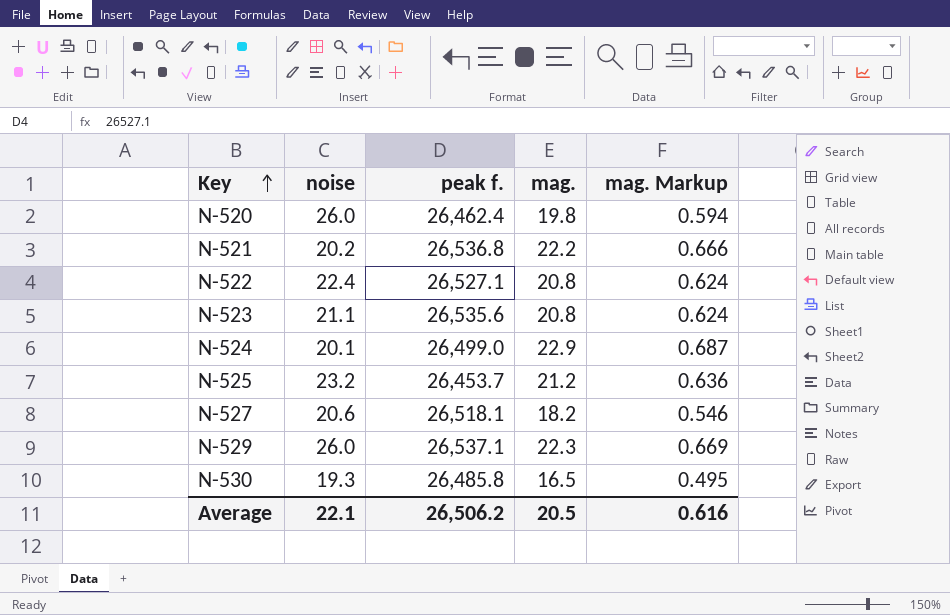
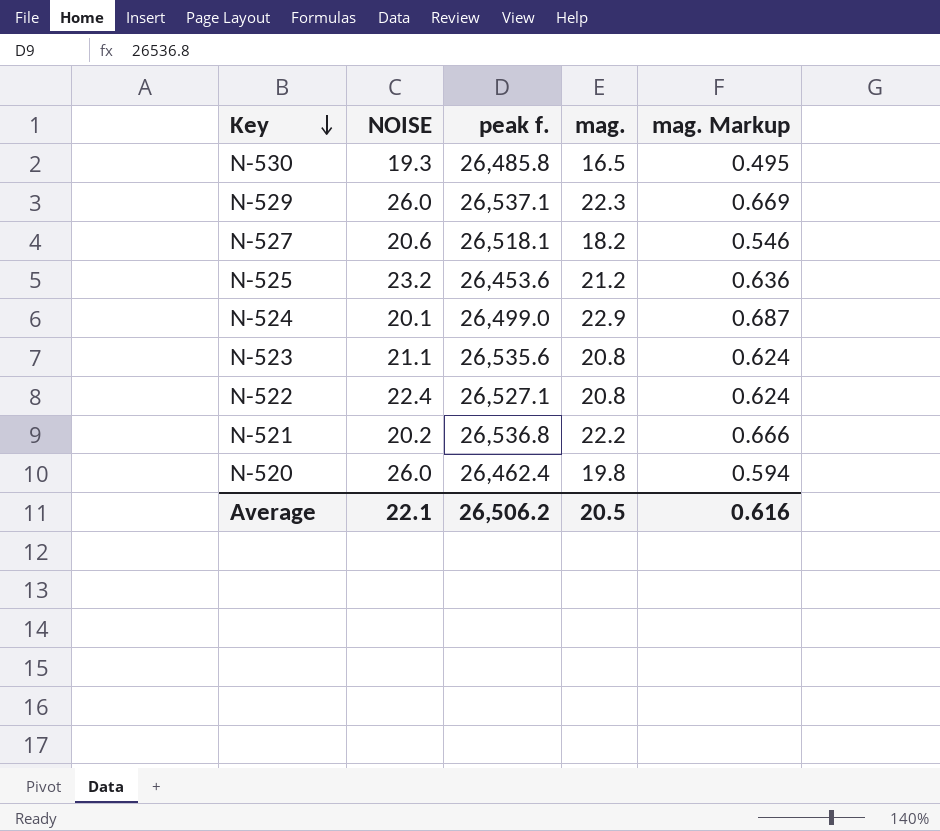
row order: Key ascending -> Key descending
column name: noise -> NOISE
N-525 | peak f.: 26,453.7 -> 26,453.6

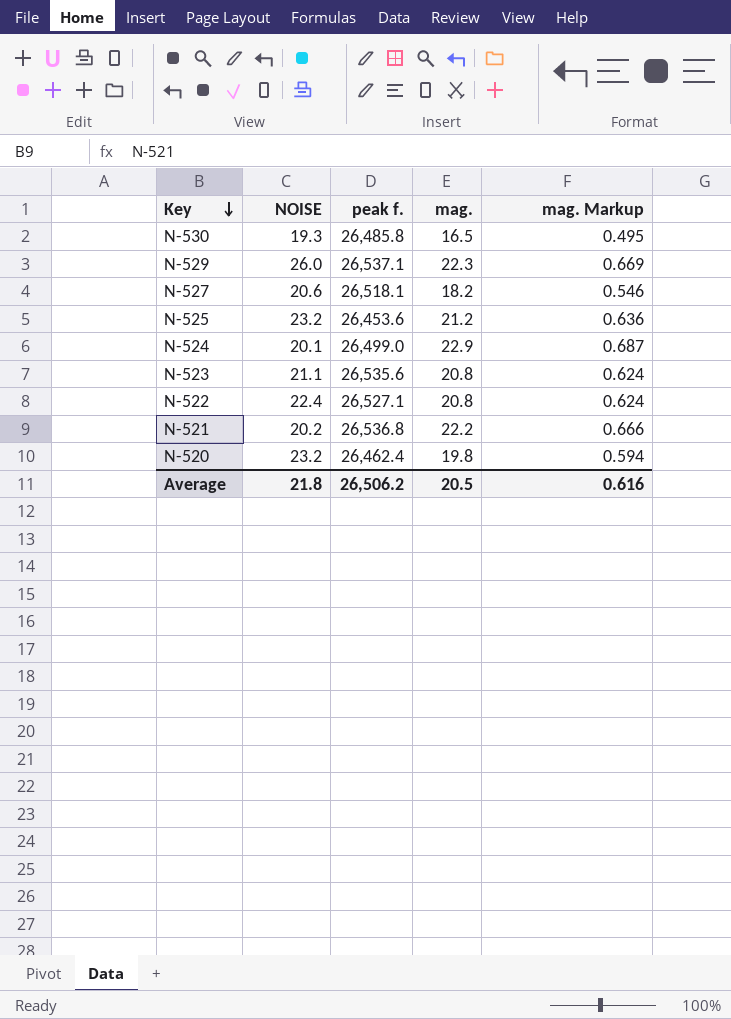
N-520 | NOISE: 26.0 -> 23.2
Average | NOISE: 22.1 -> 21.8

